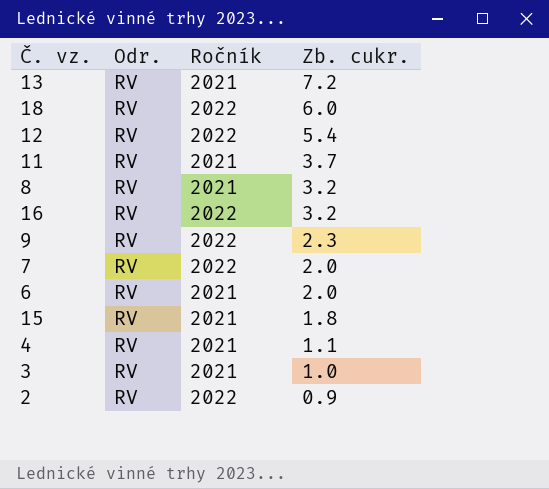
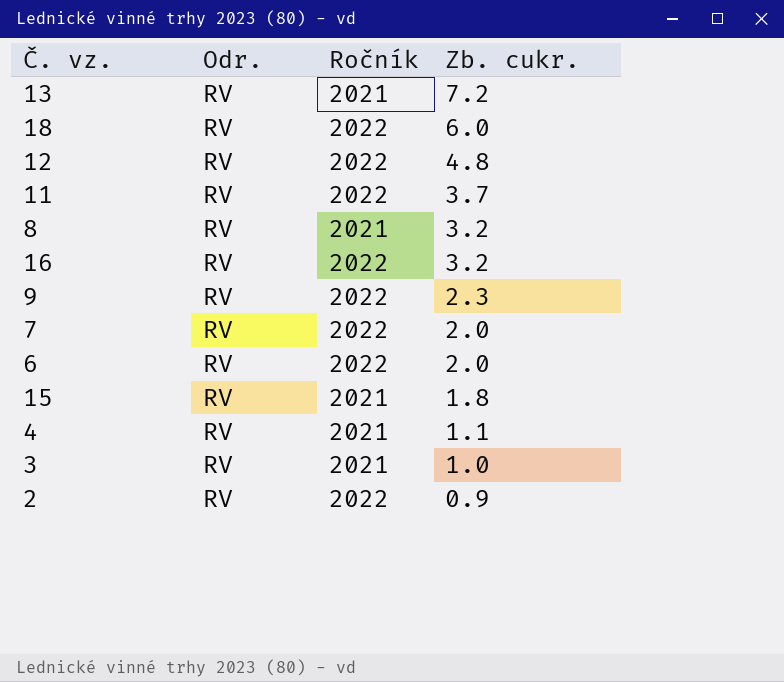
12 | Zb. cukr.: 5.4 -> 4.8
11 | Ročník: 2021 -> 2022
6 | Ročník: 2021 -> 2022

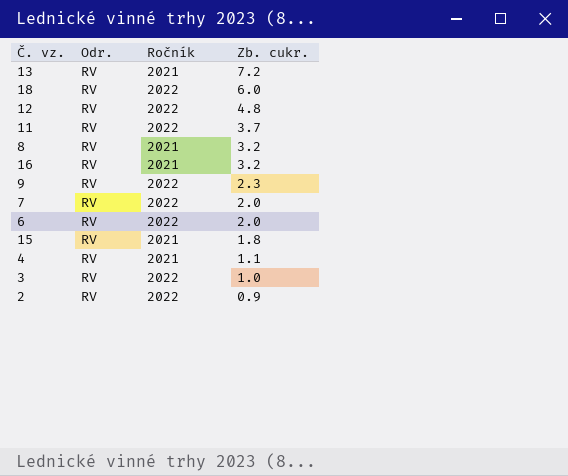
16 | Ročník: 2022 -> 2021
3 | Ročník: 2021 -> 2022

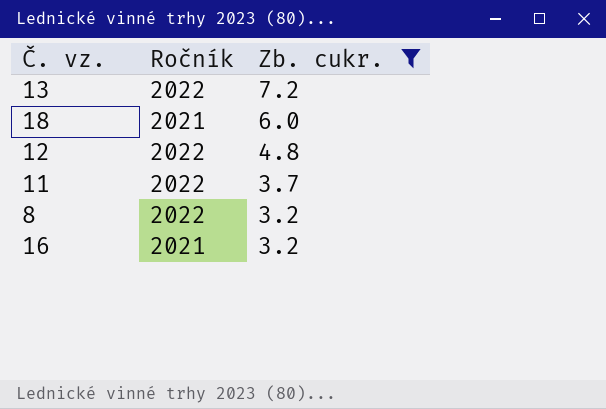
filter: none -> Zb. cukr. >= 3.2
column Odr. | position: 2 -> none
13 | Ročník: 2021 -> 2022
18 | Ročník: 2022 -> 2021
8 | Ročník: 2021 -> 2022

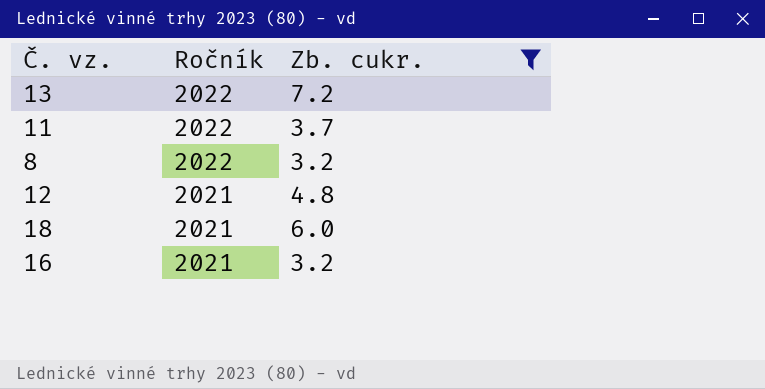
row order: Zb. cukr. descending -> Ročník descending
12 | Ročník: 2022 -> 2021

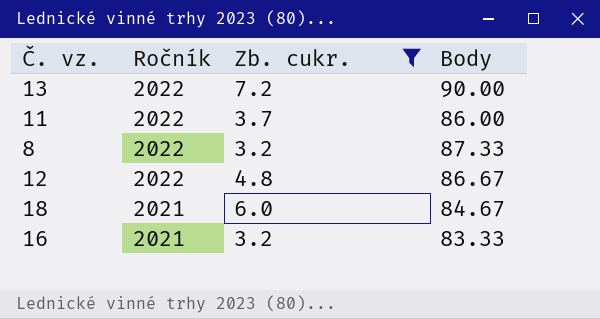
column Body | position: none -> 4
12 | Ročník: 2021 -> 2022

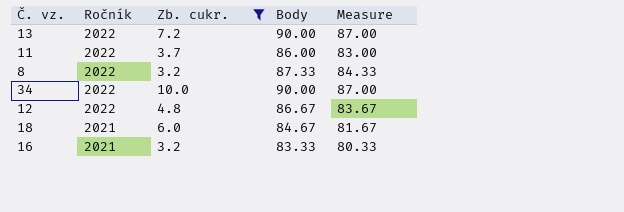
column Measure | formula: none -> [Body] - 3
row 34: none -> 2022 | 10.0 | 90.00 | 87.00

